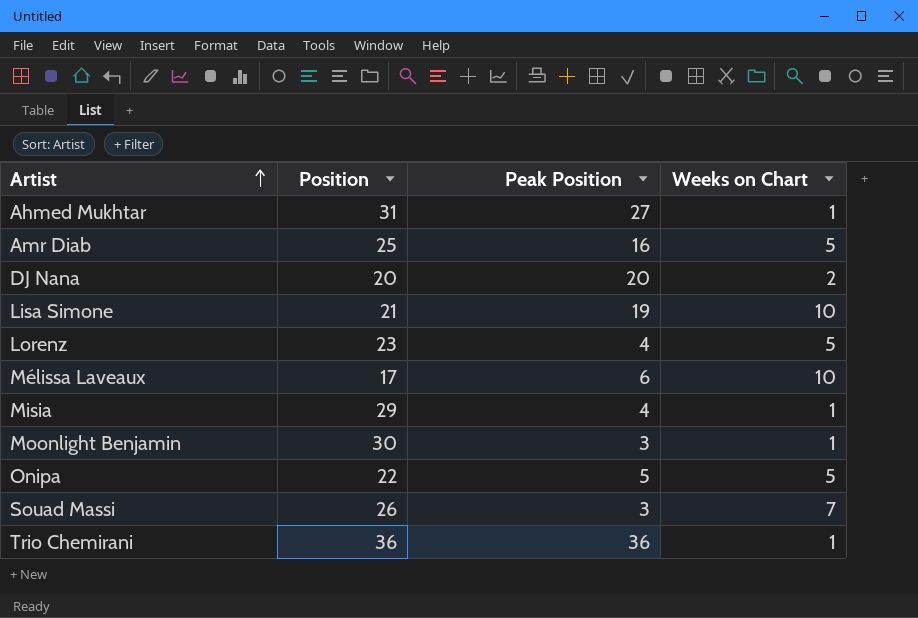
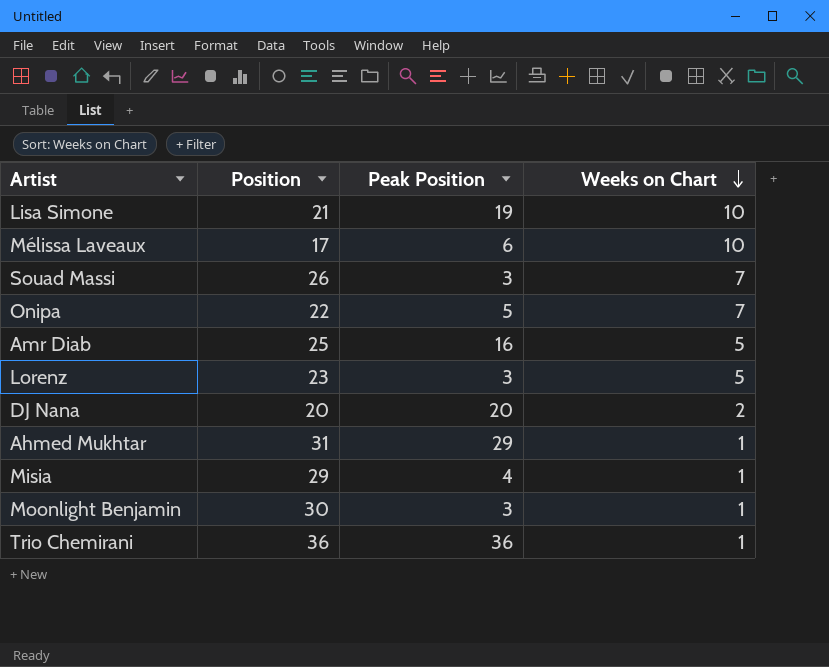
row order: Artist ascending -> Weeks on Chart descending
Onipa | Weeks on Chart: 5 -> 7
Lorenz | Peak Position: 4 -> 3
Ahmed Mukhtar | Peak Position: 27 -> 29

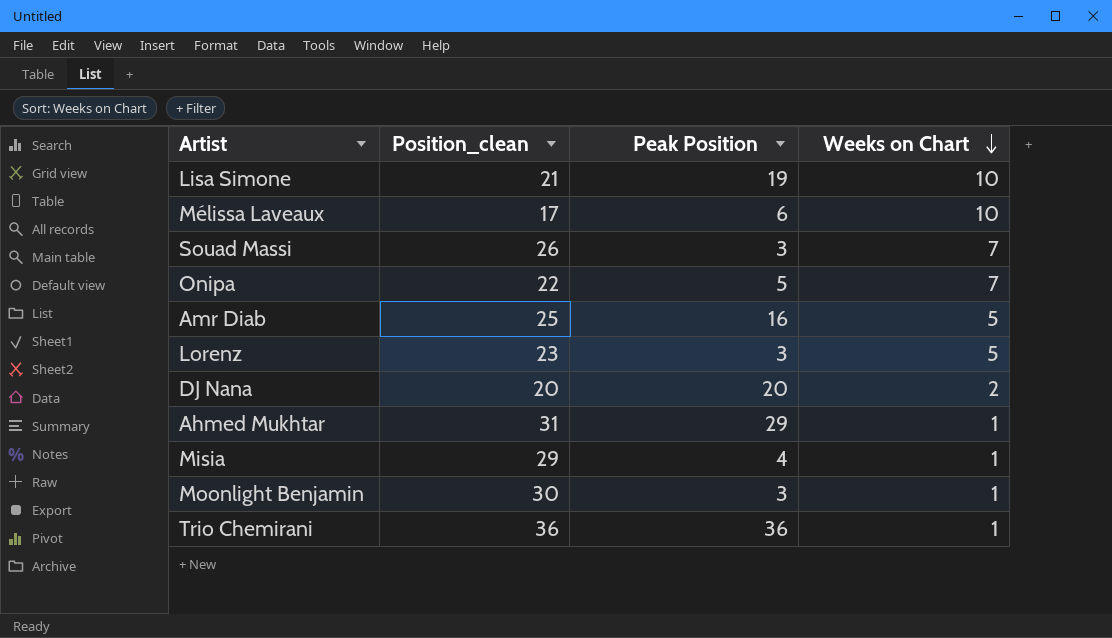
column name: Position -> Position_clean

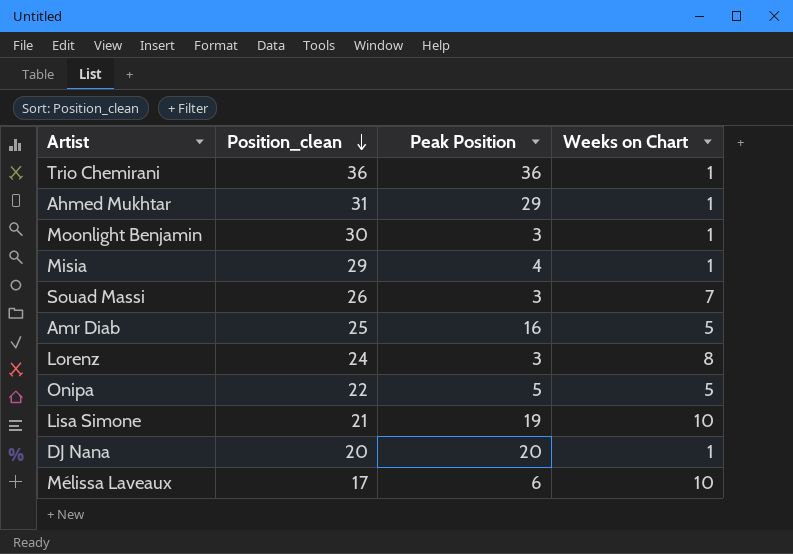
row order: Weeks on Chart descending -> Position_clean descending
Lorenz | Position_clean: 23 -> 24
Lorenz | Weeks on Chart: 5 -> 8
Onipa | Weeks on Chart: 7 -> 5
DJ Nana | Weeks on Chart: 2 -> 1

